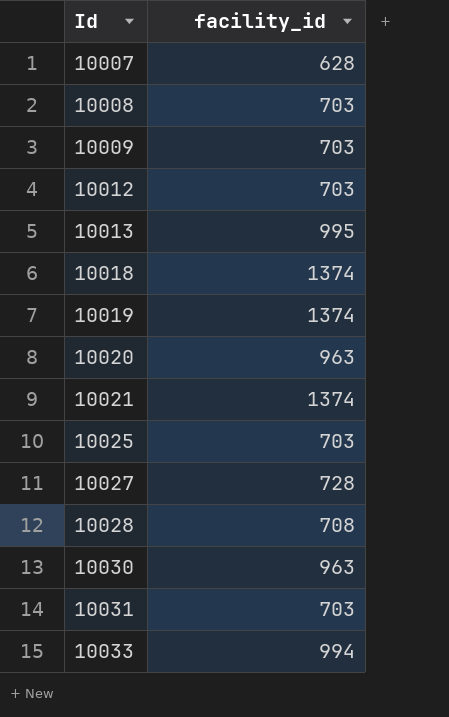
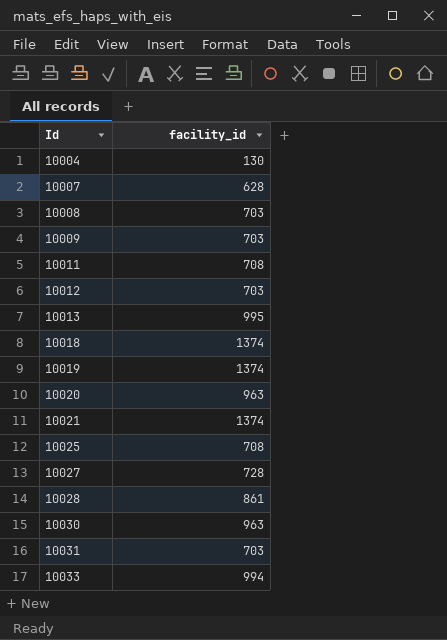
row 10004: none -> 130
row 10011: none -> 708
10025 | facility_id: 703 -> 708
10028 | facility_id: 708 -> 861

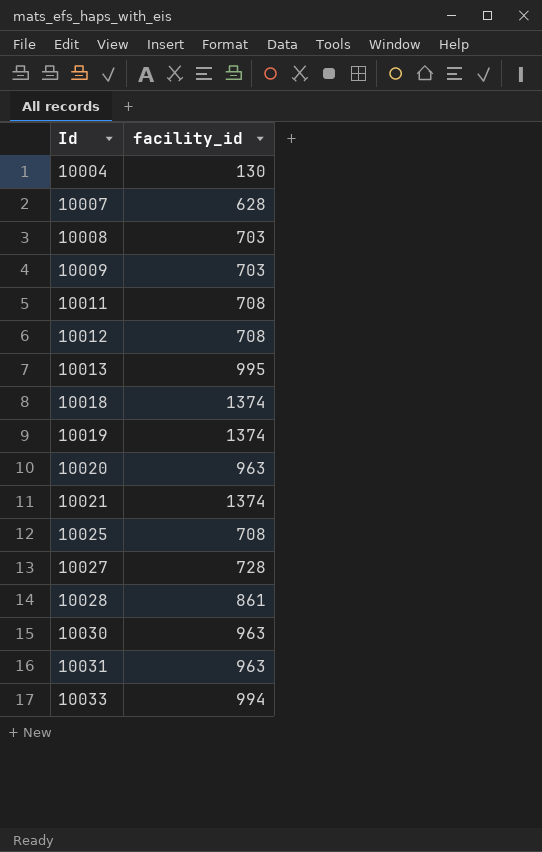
10012 | facility_id: 703 -> 708
10031 | facility_id: 703 -> 963

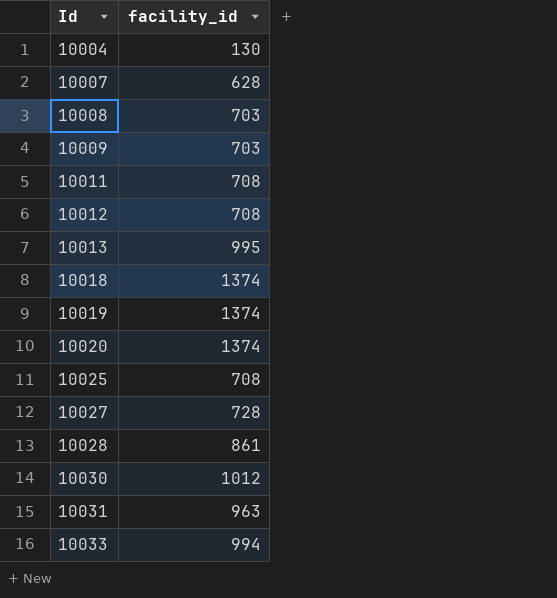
row 10021: 1374 -> none
10020 | facility_id: 963 -> 1374
10030 | facility_id: 963 -> 1012

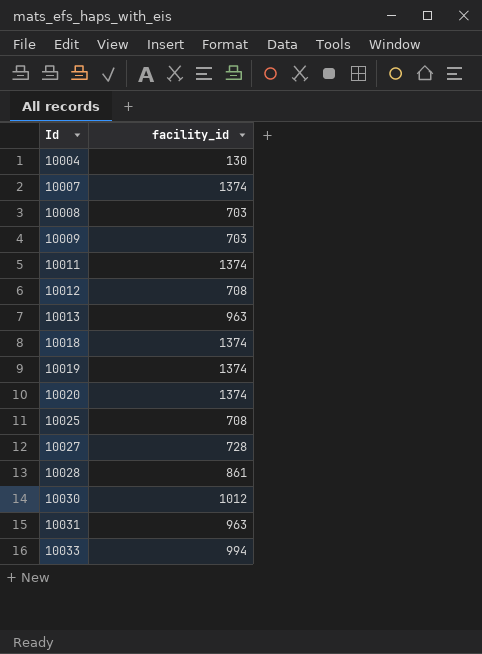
10007 | facility_id: 628 -> 1374
10011 | facility_id: 708 -> 1374
10013 | facility_id: 995 -> 963

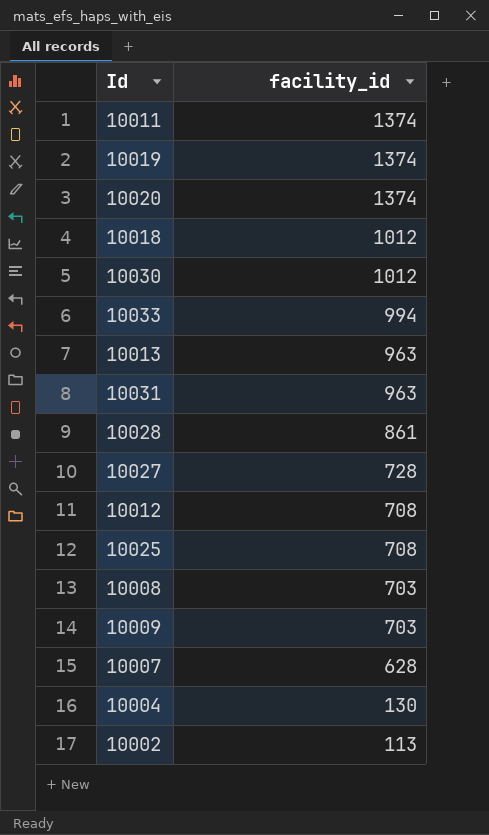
row order: Id ascending -> facility_id descending
10018 | facility_id: 1374 -> 1012
10007 | facility_id: 1374 -> 628
row 10002: none -> 113

